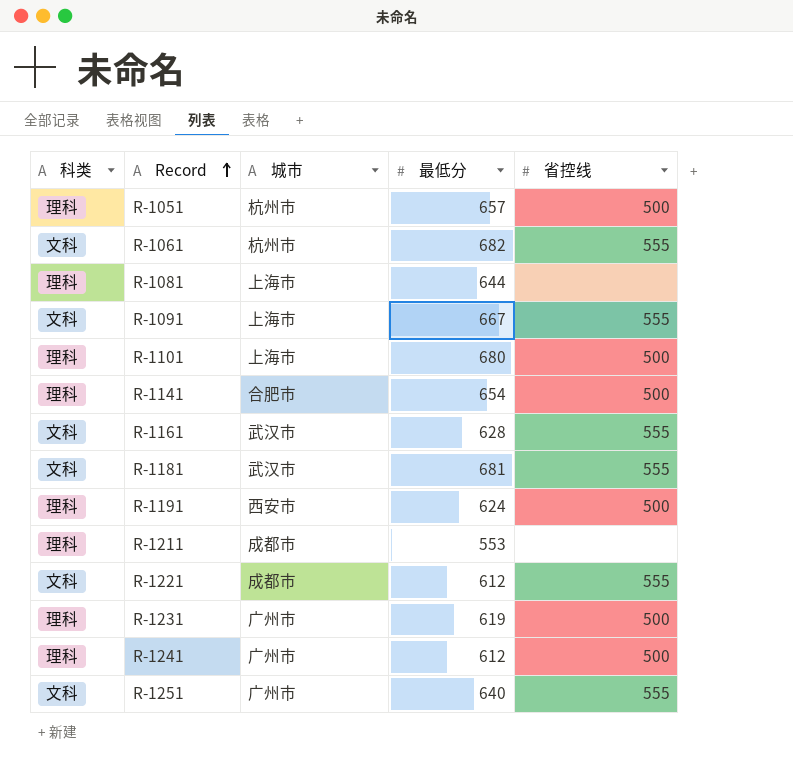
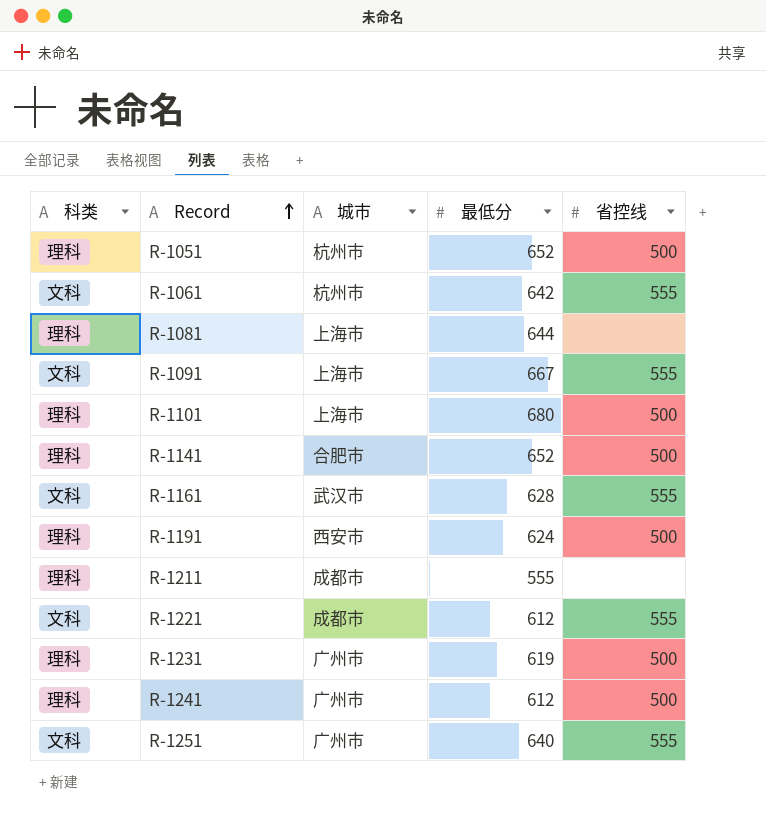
row R-1181: 文科 | 武汉市 | 681 | 555 -> none
R-1051 | 最低分: 657 -> 652
R-1061 | 最低分: 682 -> 642
R-1141 | 最低分: 654 -> 652
R-1211 | 最低分: 553 -> 555

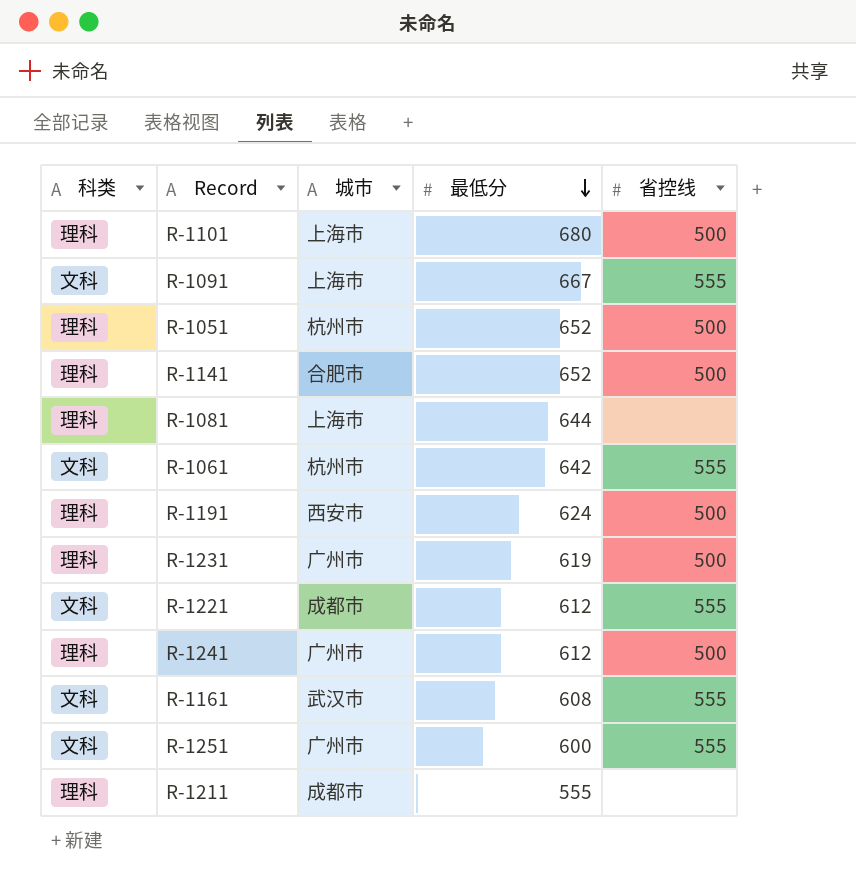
row order: Record ascending -> 最低分 descending
R-1161 | 最低分: 628 -> 608
R-1251 | 最低分: 640 -> 600

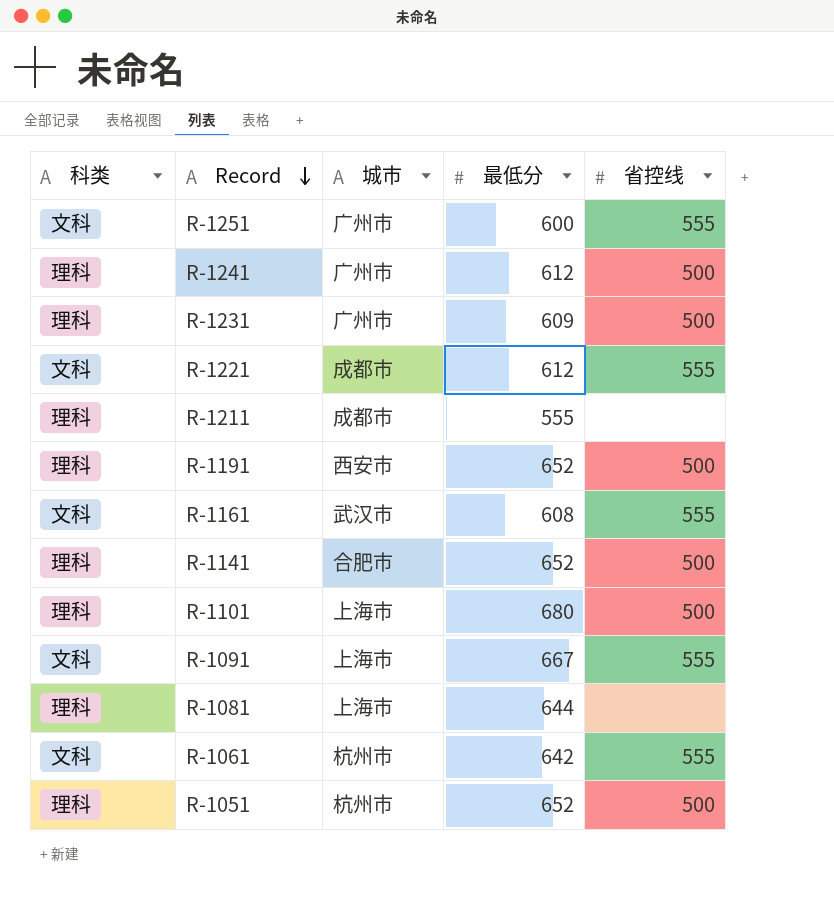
row order: 最低分 descending -> Record descending
R-1231 | 最低分: 619 -> 609
R-1191 | 最低分: 624 -> 652

